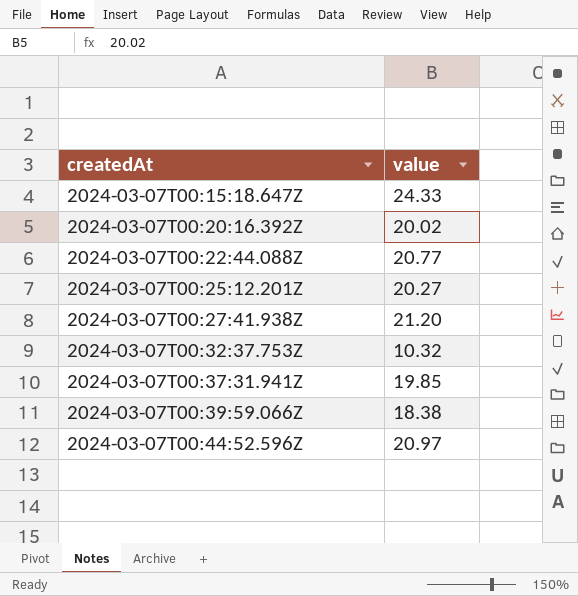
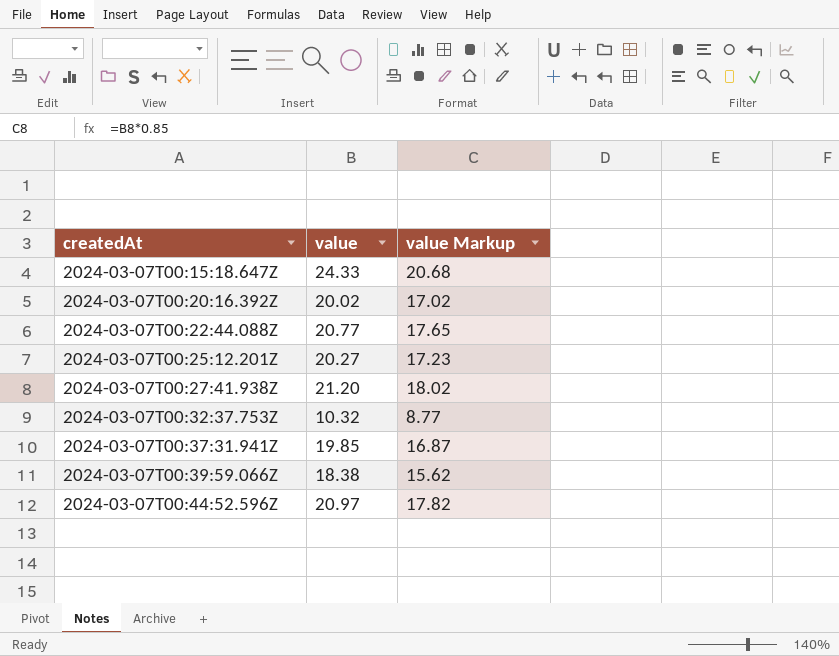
column value Markup | formula: none -> [value] * 0.85

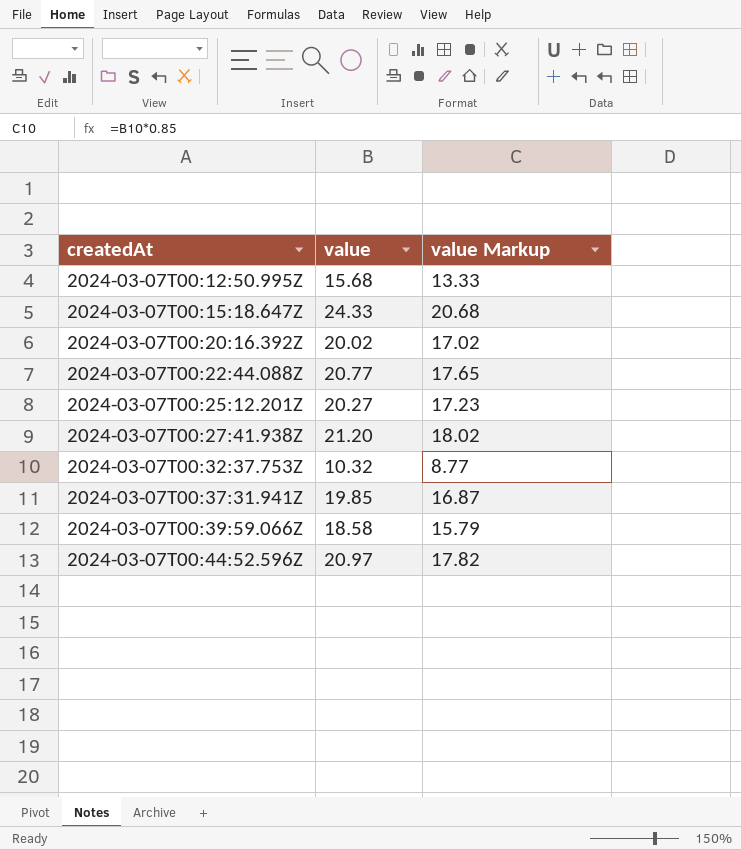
row 2024-03-07T00:12:50.995Z: none -> 15.68 | 13.33
2024-03-07T00:39:59.066Z | value: 18.38 -> 18.58
2024-03-07T00:39:59.066Z | value Markup: 15.62 -> 15.79

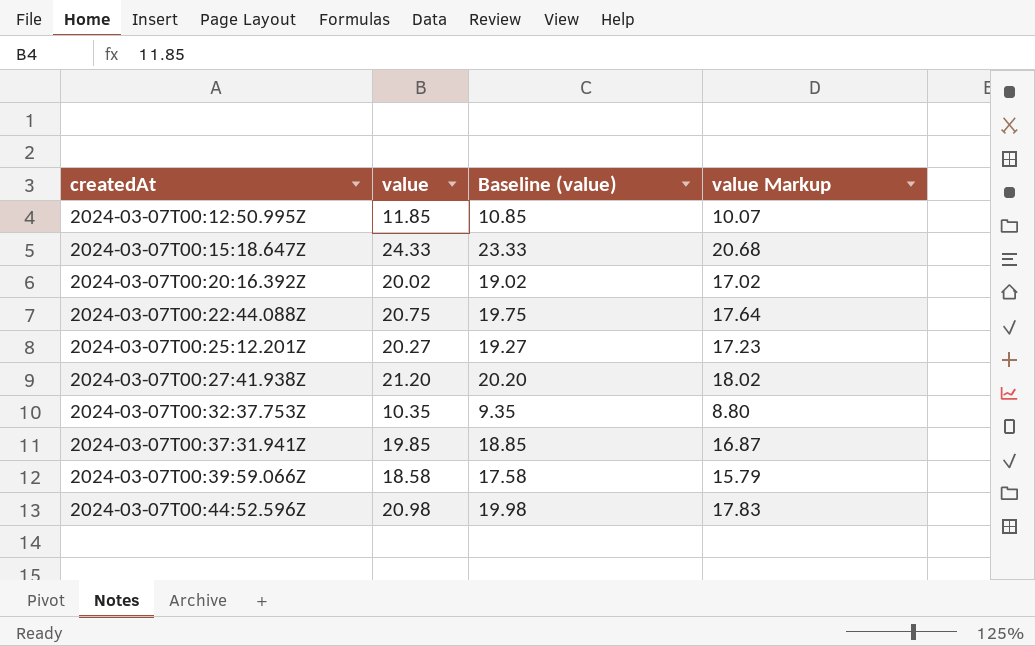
column Baseline (value) | formula: none -> [value] - 1
2024-03-07T00:12:50.995Z | value: 15.68 -> 11.85
2024-03-07T00:12:50.995Z | value Markup: 13.33 -> 10.07
2024-03-07T00:22:44.088Z | value: 20.77 -> 20.75
2024-03-07T00:22:44.088Z | value Markup: 17.65 -> 17.64
2024-03-07T00:32:37.753Z | value: 10.32 -> 10.35
2024-03-07T00:32:37.753Z | value Markup: 8.77 -> 8.80
2024-03-07T00:44:52.596Z | value: 20.97 -> 20.98
2024-03-07T00:44:52.596Z | value Markup: 17.82 -> 17.83

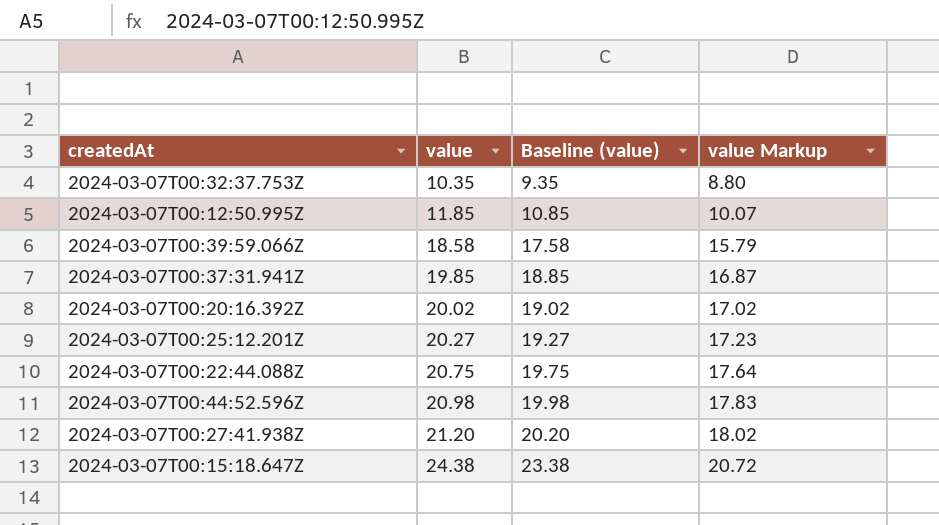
row order: createdAt ascending -> value ascending
2024-03-07T00:15:18.647Z | value: 24.33 -> 24.38
2024-03-07T00:15:18.647Z | Baseline (value): 23.33 -> 23.38
2024-03-07T00:15:18.647Z | value Markup: 20.68 -> 20.72

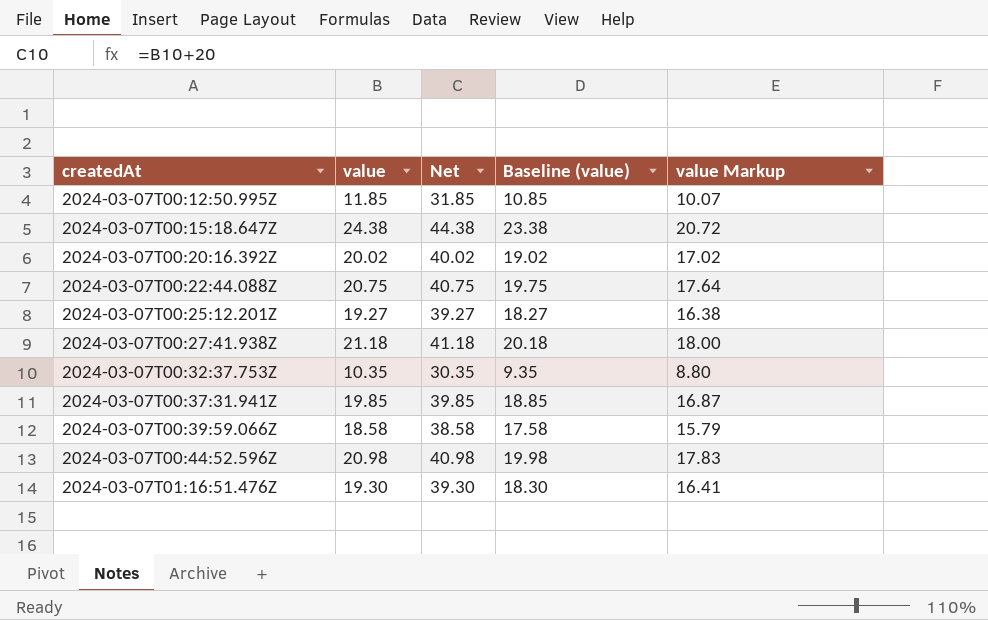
row order: value ascending -> createdAt ascending
column Net | formula: none -> [value] + 20
2024-03-07T00:25:12.201Z | value: 20.27 -> 19.27
2024-03-07T00:25:12.201Z | Baseline (value): 19.27 -> 18.27
2024-03-07T00:25:12.201Z | value Markup: 17.23 -> 16.38
2024-03-07T00:27:41.938Z | value: 21.20 -> 21.18
2024-03-07T00:27:41.938Z | Baseline (value): 20.20 -> 20.18
2024-03-07T00:27:41.938Z | value Markup: 18.02 -> 18.00
row 2024-03-07T01:16:51.476Z: none -> 19.30 | 39.30 | 18.30 | 16.41

